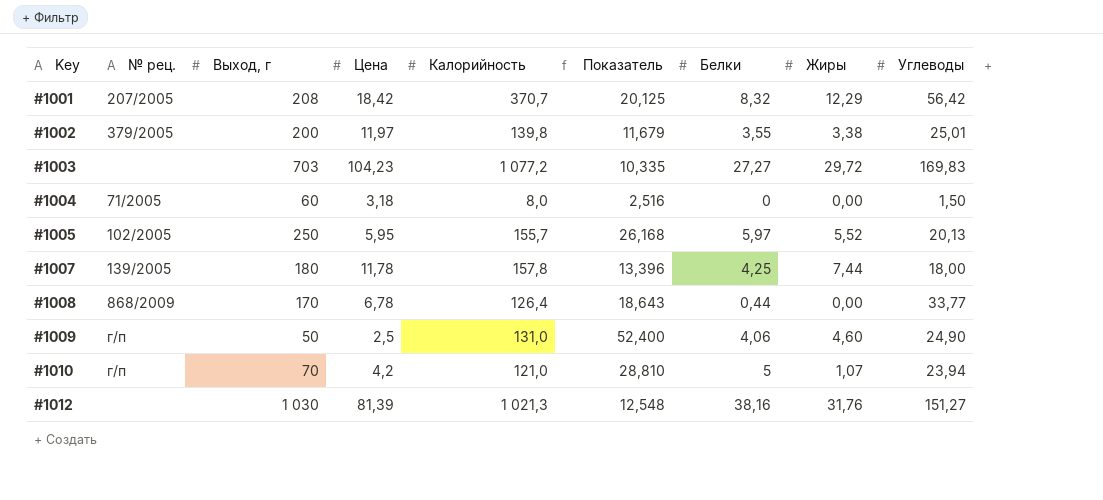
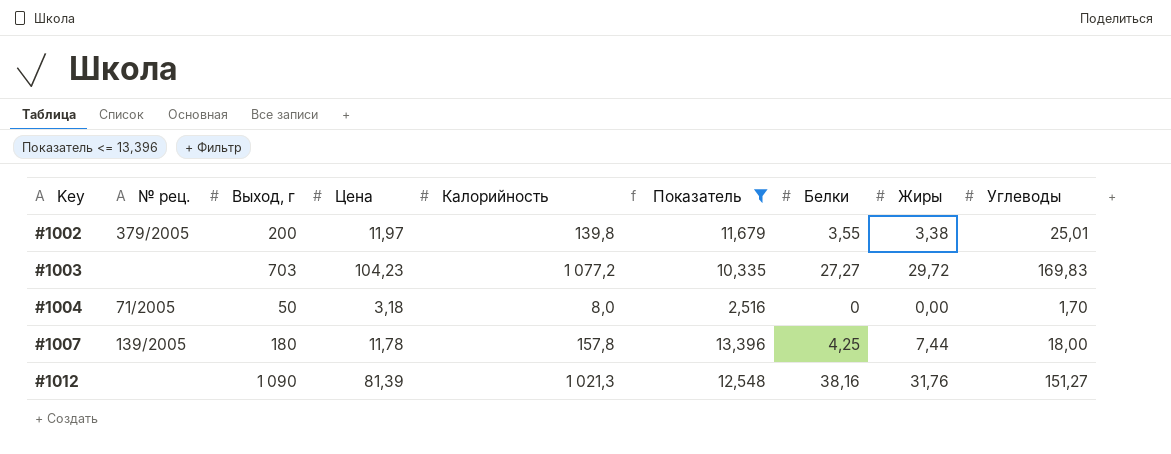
filter: none -> Показатель <= 13,396
#1004 | Выход, г: 60 -> 50
#1004 | Углеводы: 1,50 -> 1,70
#1012 | Выход, г: 1 030 -> 1 090

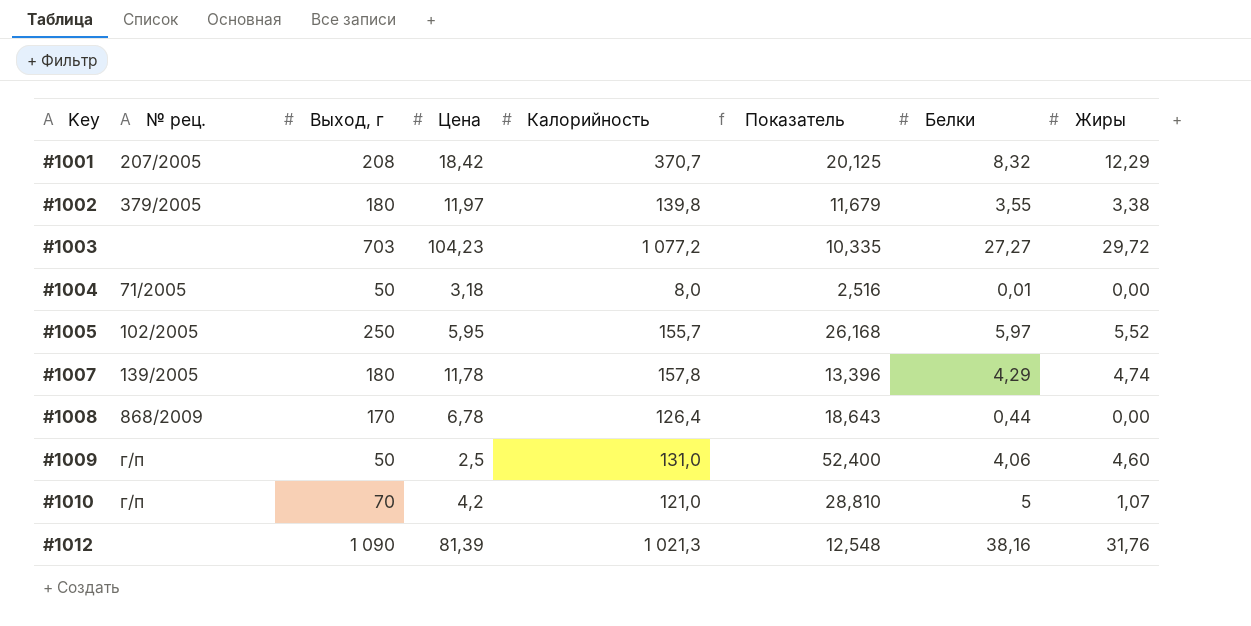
filter: Показатель <= 13,396 -> none
column Углеводы | position: 9 -> none
#1002 | Выход, г: 200 -> 180
#1004 | Белки: 0 -> 0,01
#1007 | Белки: 4,25 -> 4,29
#1007 | Жиры: 7,44 -> 4,74

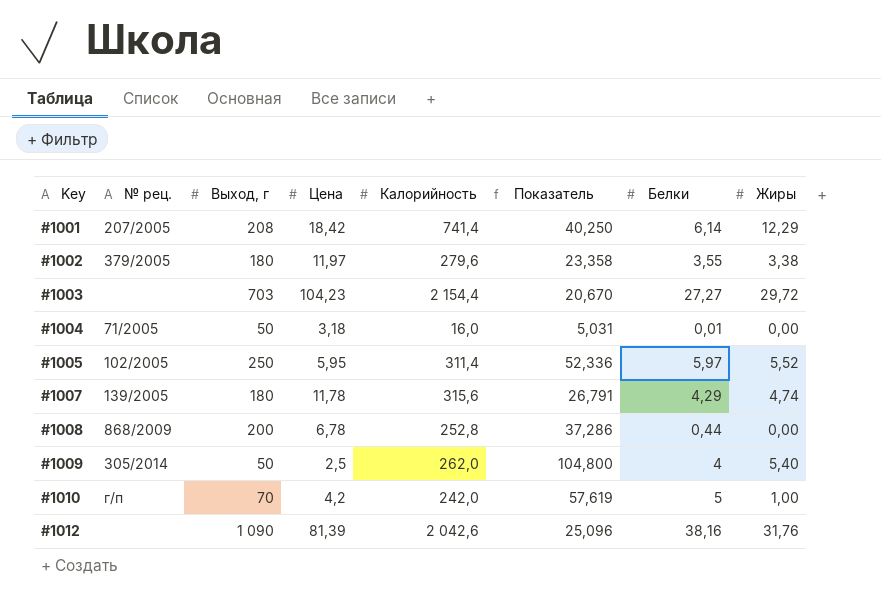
#1001 | Калорийность: 370,7 -> 741,4
#1001 | Показатель: 20,125 -> 40,250
#1001 | Белки: 8,32 -> 6,14
#1002 | Калорийность: 139,8 -> 279,6
#1002 | Показатель: 11,679 -> 23,358
#1003 | Калорийность: 1 077,2 -> 2 154,4
#1003 | Показатель: 10,335 -> 20,670
#1004 | Калорийность: 8,0 -> 16,0
#1004 | Показатель: 2,516 -> 5,031
#1005 | Калорийность: 155,7 -> 311,4
#1005 | Показатель: 26,168 -> 52,336
#1007 | Калорийность: 157,8 -> 315,6
#1007 | Показатель: 13,396 -> 26,791
#1008 | Выход, г: 170 -> 200
#1008 | Калорийность: 126,4 -> 252,8
#1008 | Показатель: 18,643 -> 37,286
#1009 | № рец.: г/п -> 305/2014
#1009 | Калорийность: 131,0 -> 262,0
#1009 | Показатель: 52,400 -> 104,800
#1009 | Белки: 4,06 -> 4
#1009 | Жиры: 4,60 -> 5,40
#1010 | Калорийность: 121,0 -> 242,0
#1010 | Показатель: 28,810 -> 57,619
#1010 | Жиры: 1,07 -> 1,00
#1012 | Калорийность: 1 021,3 -> 2 042,6
#1012 | Показатель: 12,548 -> 25,096

